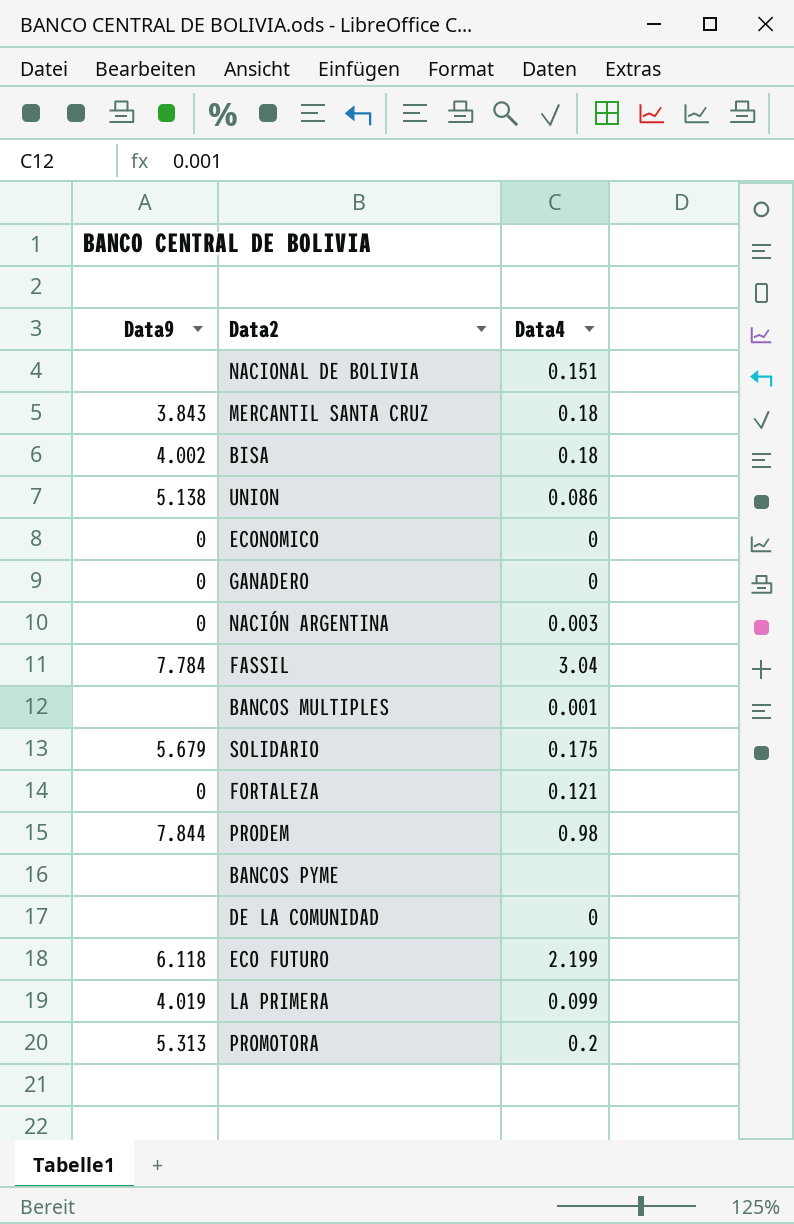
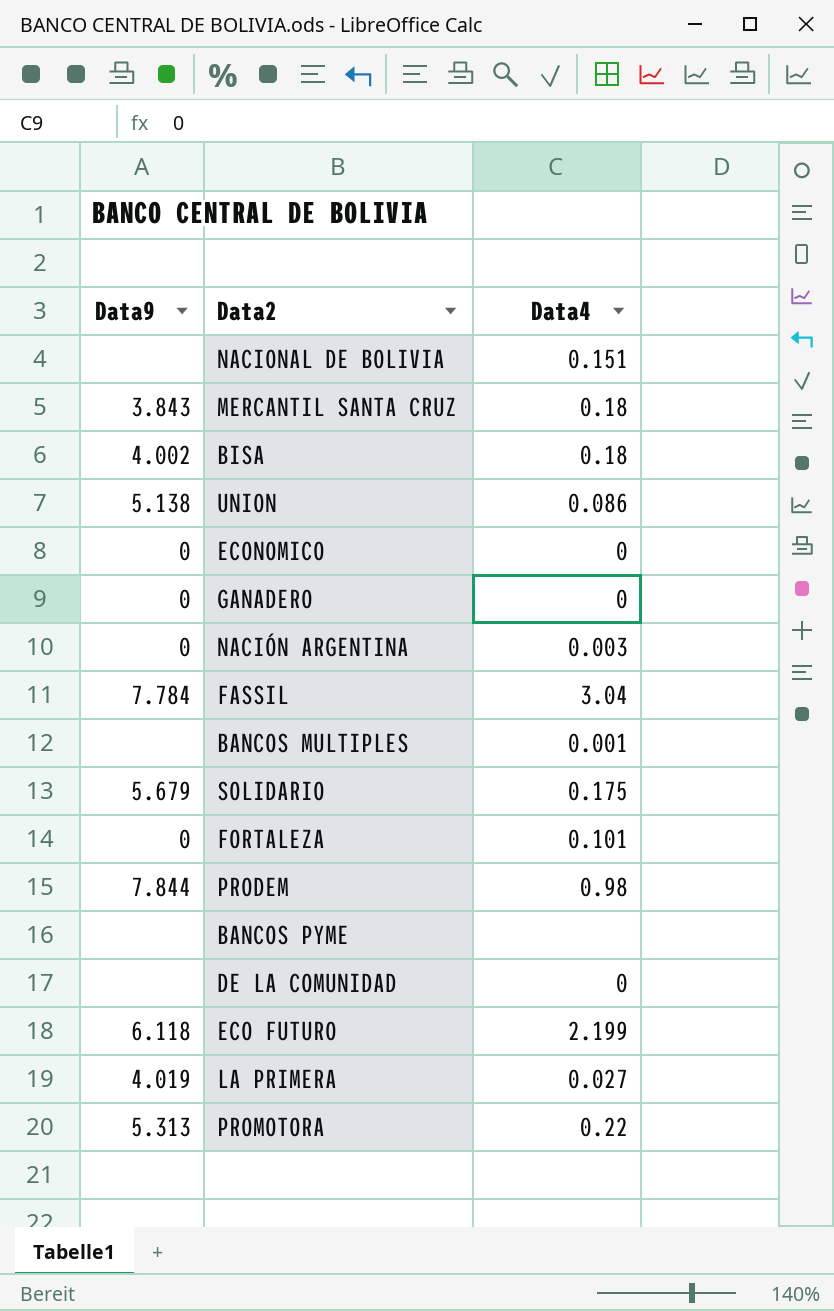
FORTALEZA | Data4: 0.121 -> 0.101
LA PRIMERA | Data4: 0.099 -> 0.027
PROMOTORA | Data4: 0.2 -> 0.22

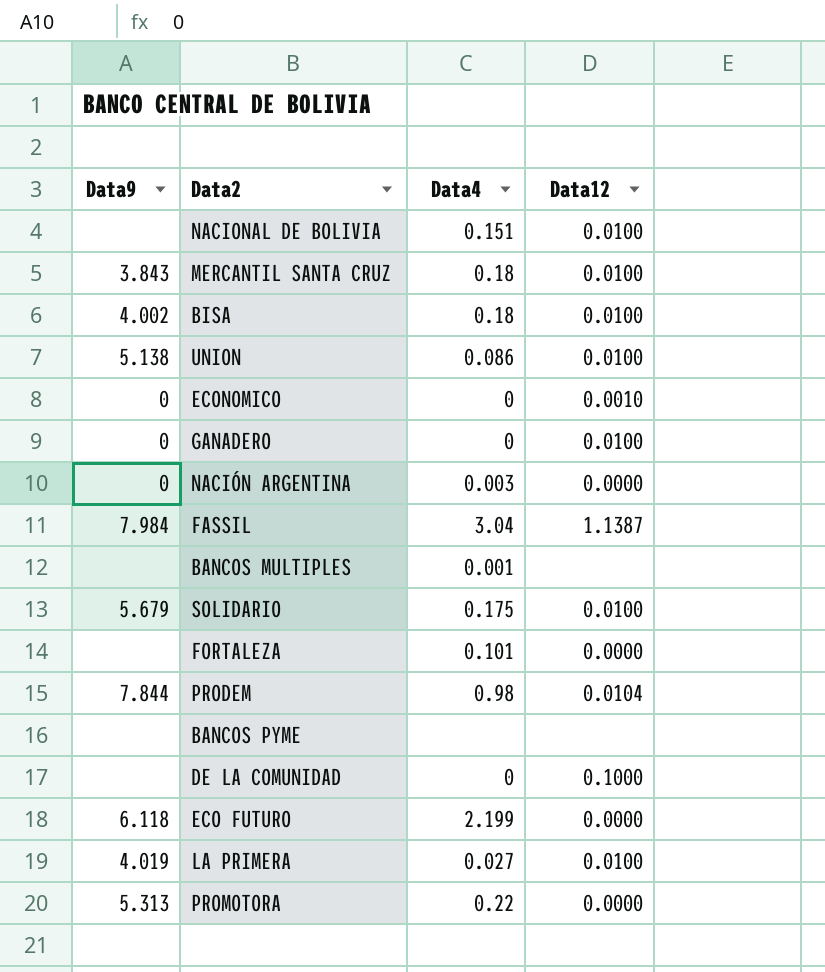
column Data12 | position: none -> 4
FASSIL | Data9: 7.784 -> 7.984
FORTALEZA | Data9: 0 -> none

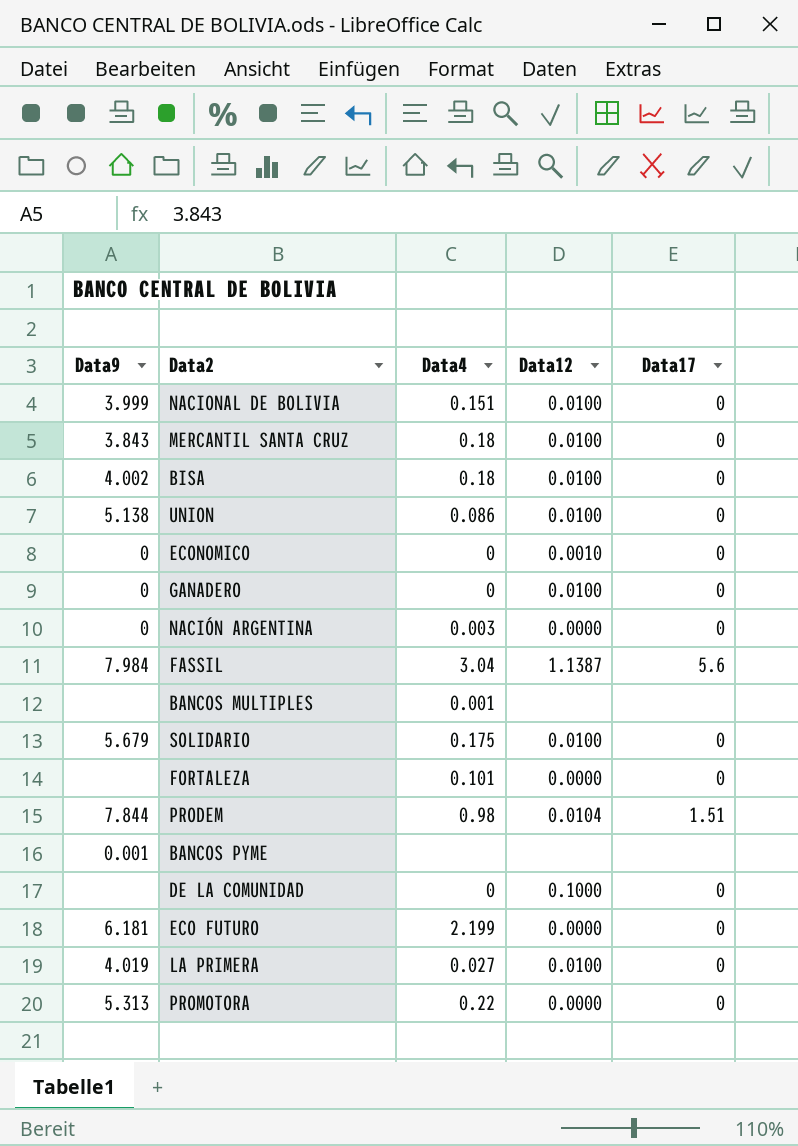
column Data17 | position: none -> 5
NACIONAL DE BOLIVIA | Data9: none -> 3.999
BANCOS PYME | Data9: none -> 0.001
ECO FUTURO | Data9: 6.118 -> 6.181

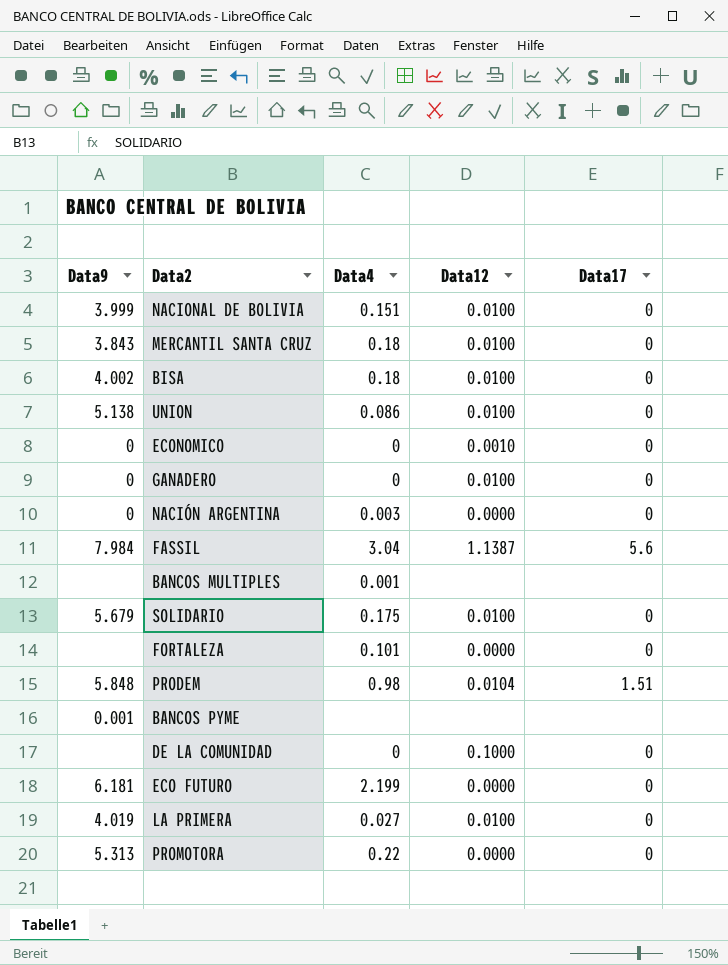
PRODEM | Data9: 7.844 -> 5.848

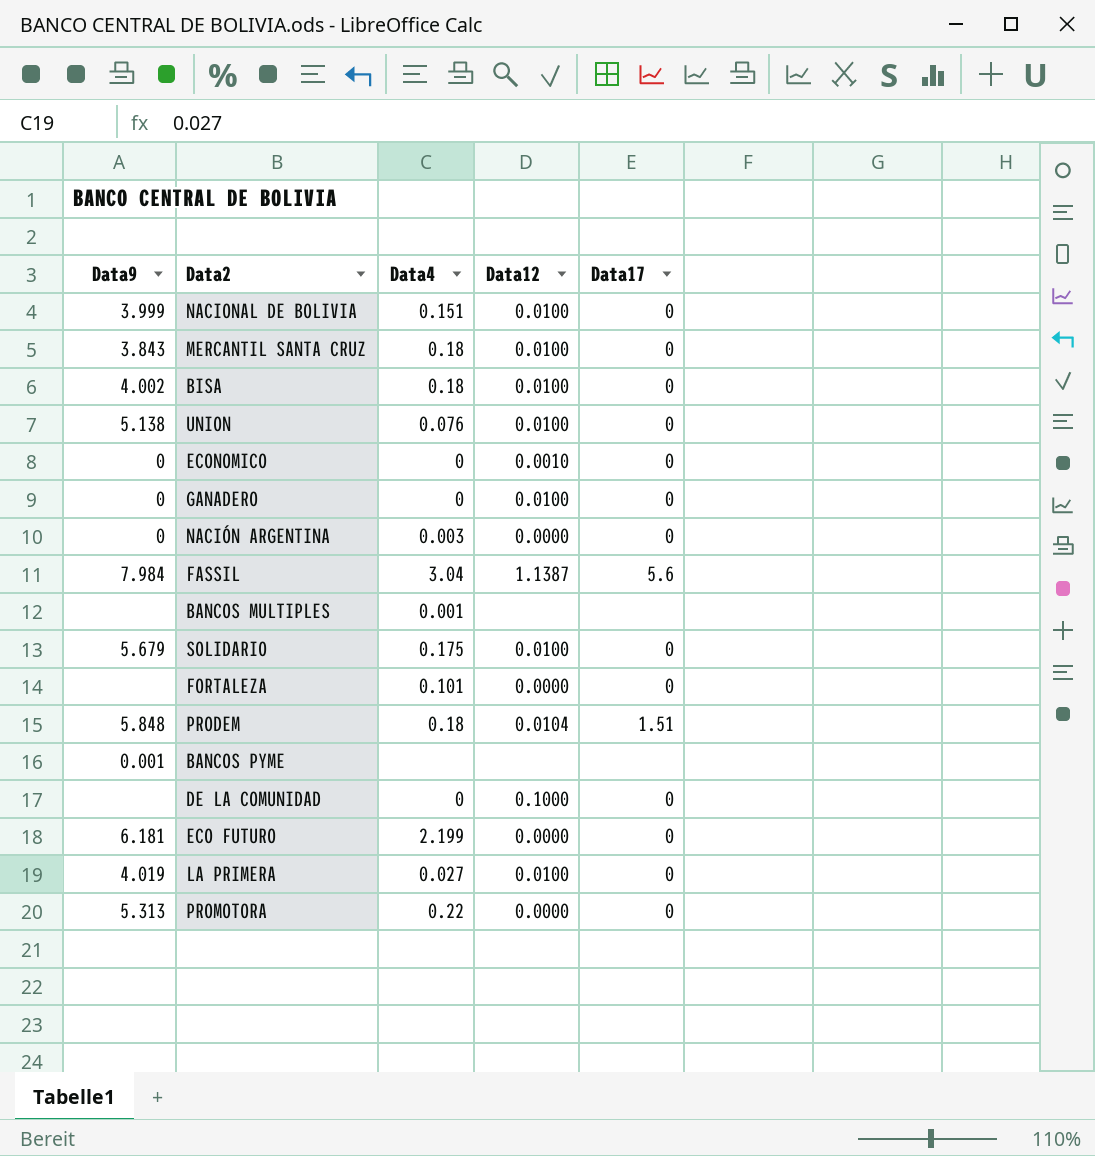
UNION | Data4: 0.086 -> 0.076
PRODEM | Data4: 0.98 -> 0.18

